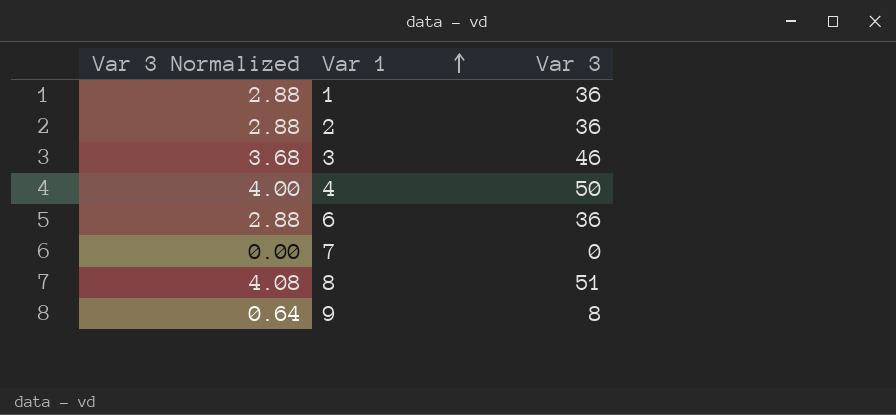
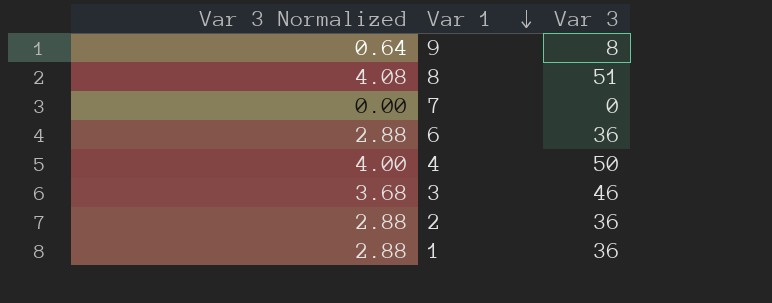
row order: Var 1 ascending -> Var 1 descending

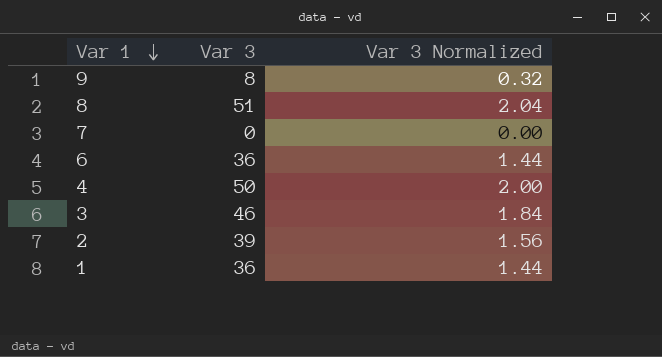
column Var 3 Normalized | formula: [Var 3] * 0.08 -> [Var 3] * 0.04
column Var 3 Normalized | position: 1 -> 3
2 | Var 3: 36 -> 39

